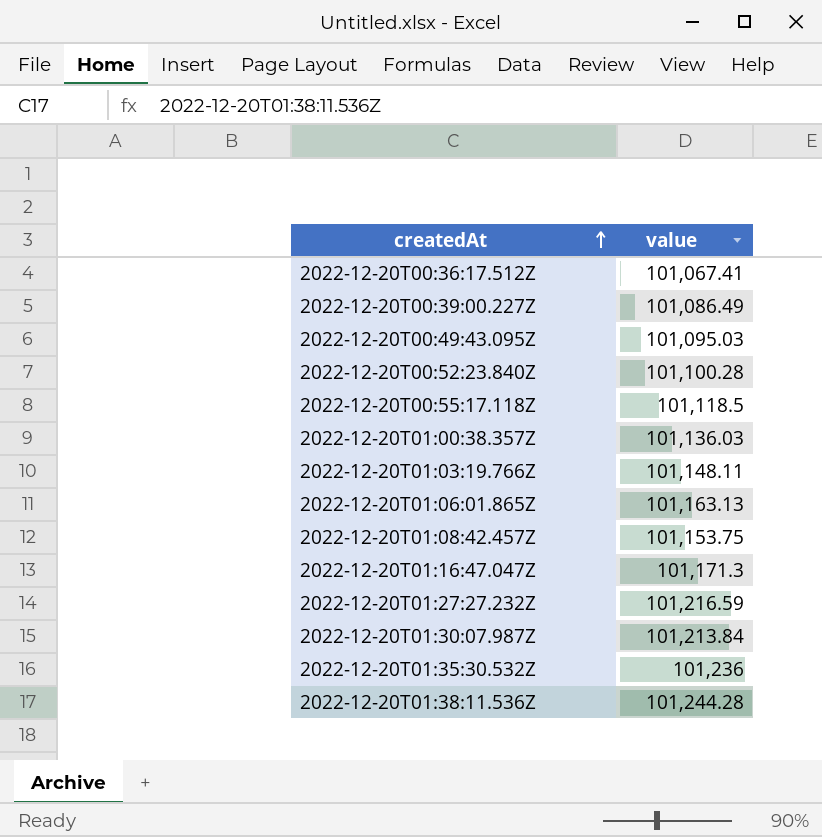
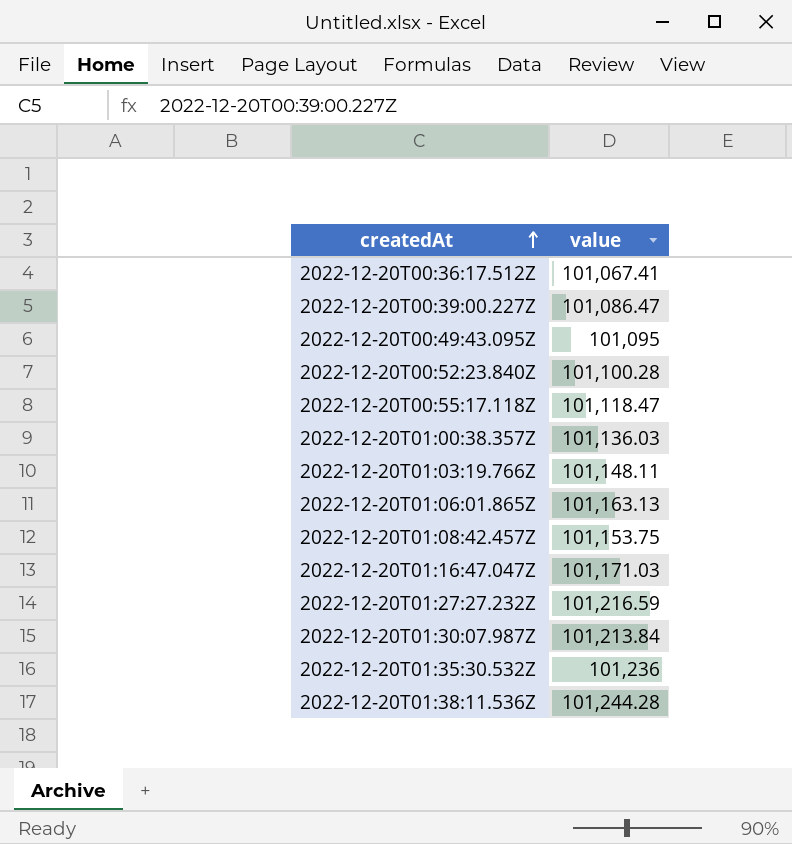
2022-12-20T00:39:00.227Z | value: 101,086.49 -> 101,086.47
2022-12-20T00:49:43.095Z | value: 101,095.03 -> 101,095
2022-12-20T00:55:17.118Z | value: 101,118.5 -> 101,118.47
2022-12-20T01:16:47.047Z | value: 101,171.3 -> 101,171.03

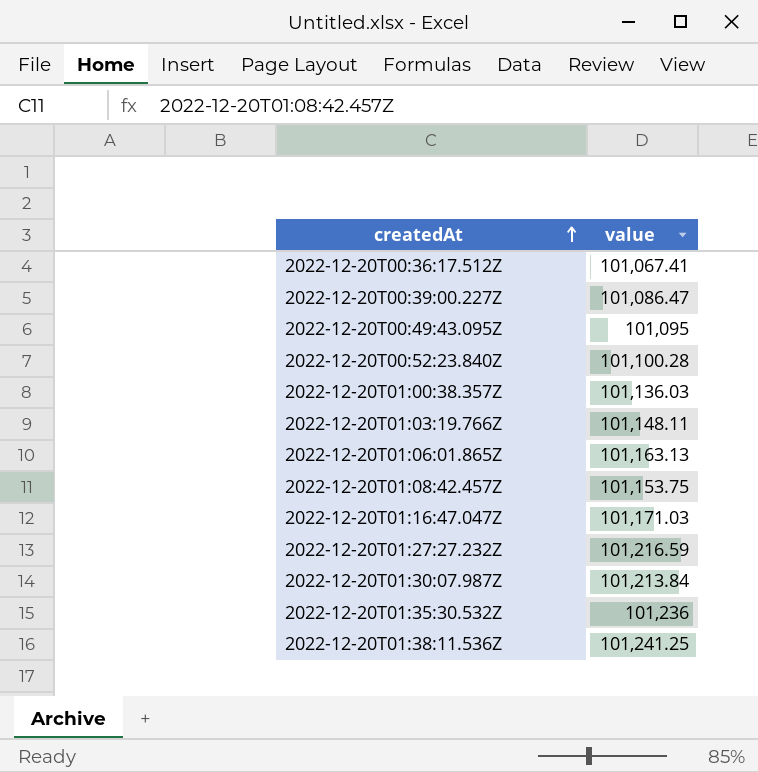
row 2022-12-20T00:55:17.118Z: 101,118.47 -> none
2022-12-20T01:38:11.536Z | value: 101,244.28 -> 101,241.25

